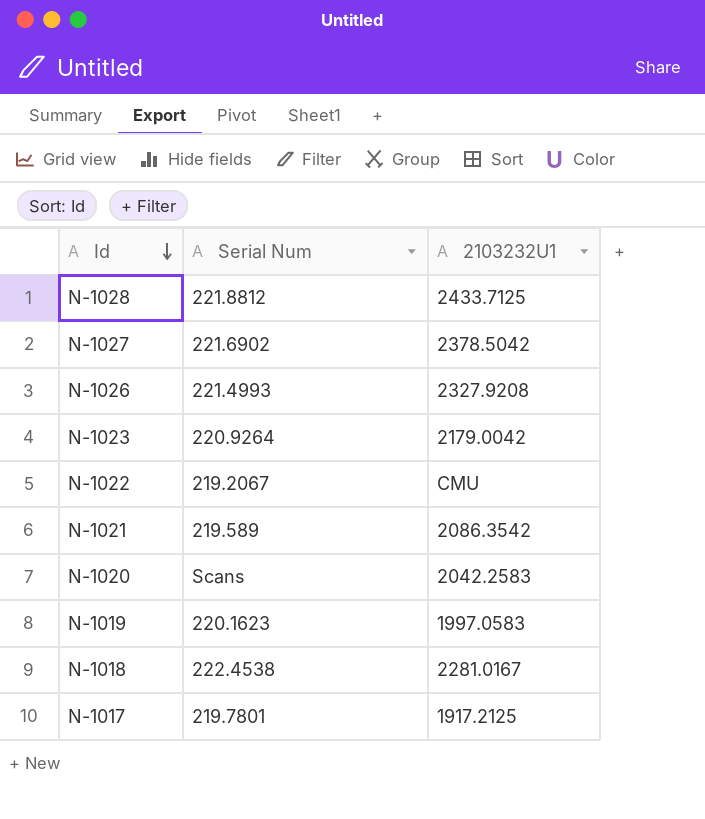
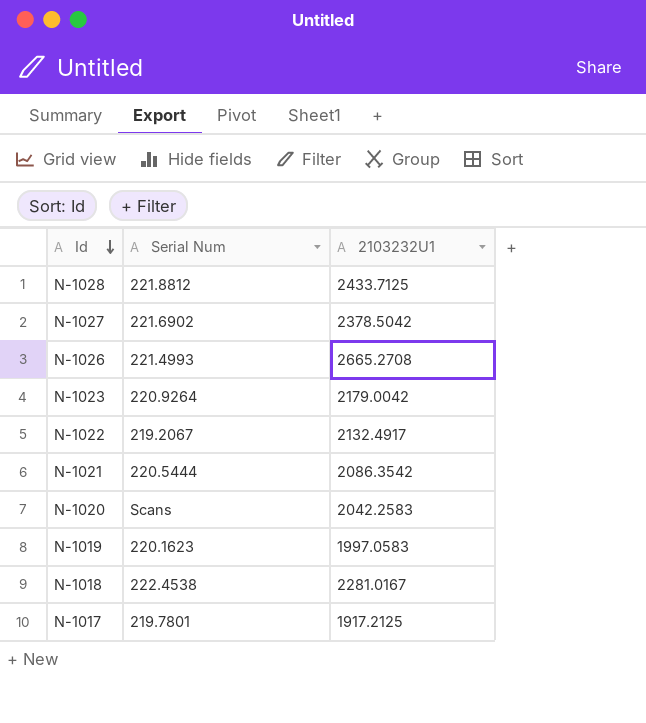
N-1026 | 2103232U1: 2327.9208 -> 2665.2708
N-1022 | 2103232U1: CMU -> 2132.4917
N-1021 | Serial Num: 219.589 -> 220.5444

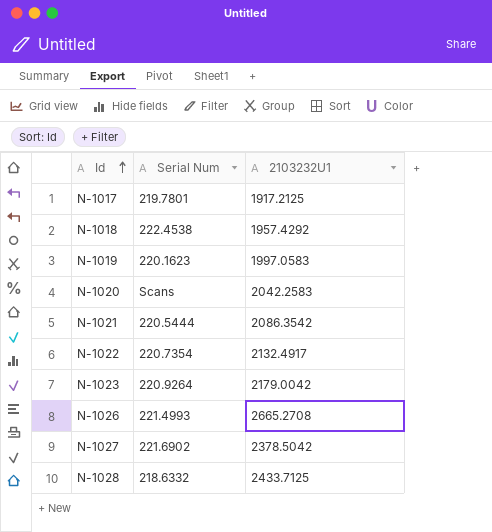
row order: Id descending -> Id ascending
N-1018 | 2103232U1: 2281.0167 -> 1957.4292
N-1022 | Serial Num: 219.2067 -> 220.7354
N-1028 | Serial Num: 221.8812 -> 218.6332

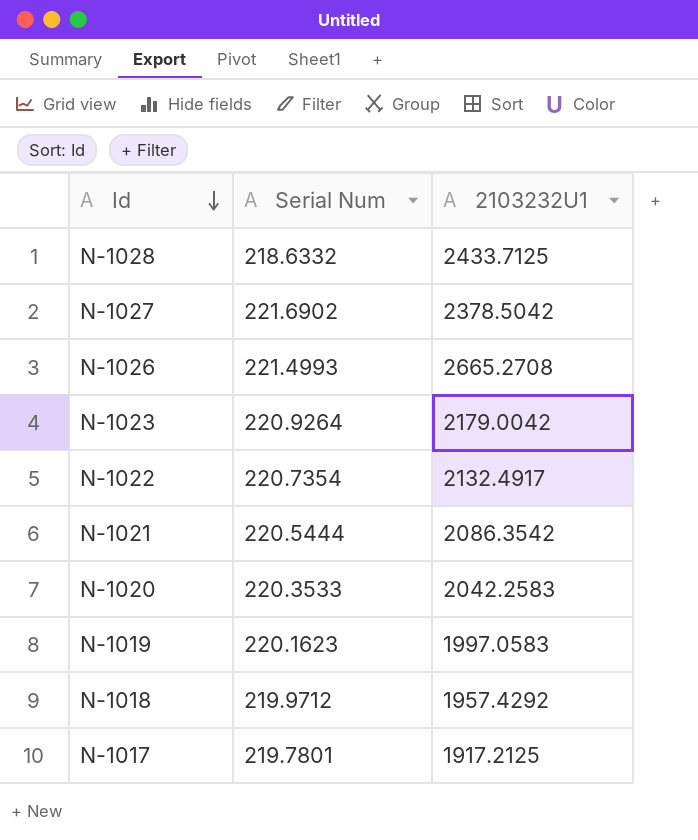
row order: Id ascending -> Id descending
N-1020 | Serial Num: Scans -> 220.3533
N-1018 | Serial Num: 222.4538 -> 219.9712

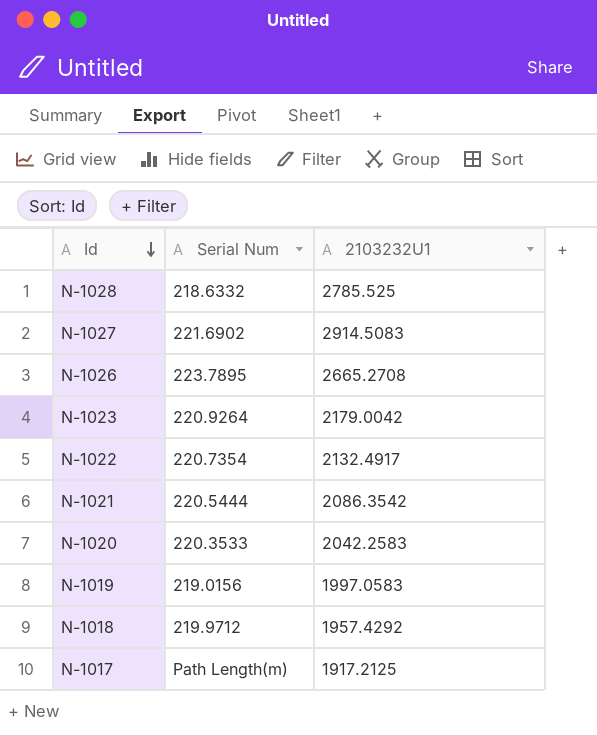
N-1028 | 2103232U1: 2433.7125 -> 2785.525
N-1027 | 2103232U1: 2378.5042 -> 2914.5083
N-1026 | Serial Num: 221.4993 -> 223.7895
N-1019 | Serial Num: 220.1623 -> 219.0156
N-1017 | Serial Num: 219.7801 -> Path Length(m)

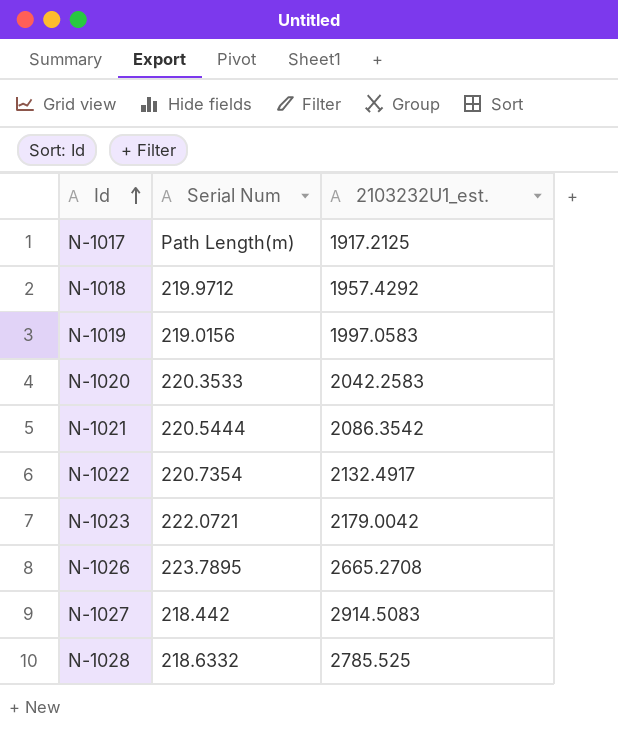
row order: Id descending -> Id ascending
column name: 2103232U1 -> 2103232U1_est.
N-1023 | Serial Num: 220.9264 -> 222.0721
N-1027 | Serial Num: 221.6902 -> 218.442

